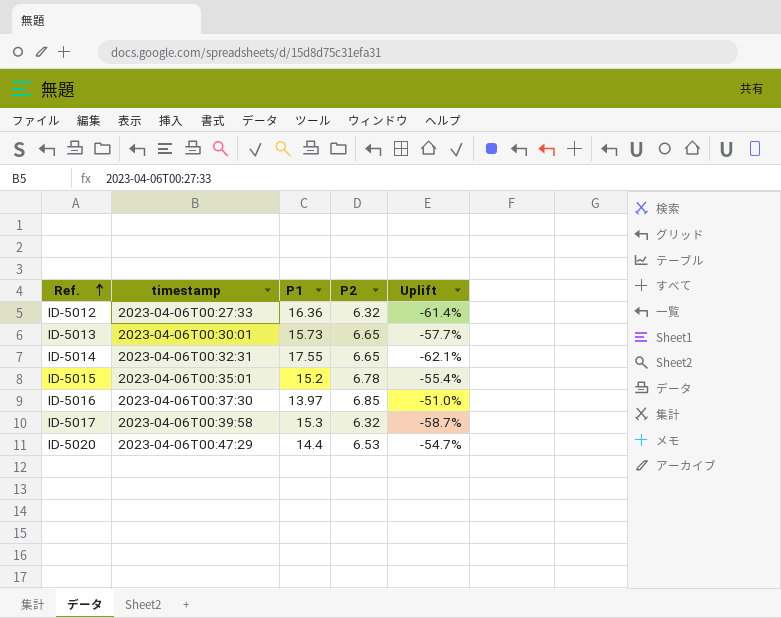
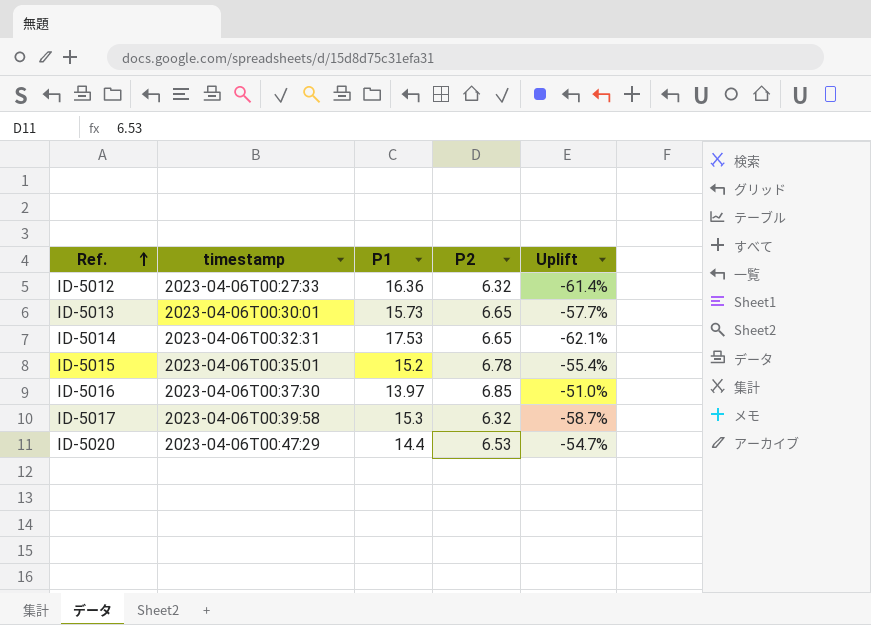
ID-5014 | P1: 17.55 -> 17.53

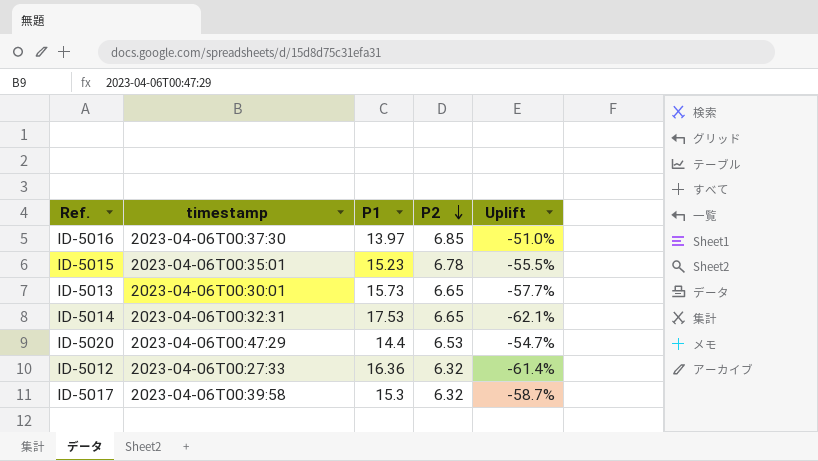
row order: Ref. ascending -> P2 descending
ID-5015 | P1: 15.2 -> 15.23
ID-5015 | Uplift: -55.4% -> -55.5%

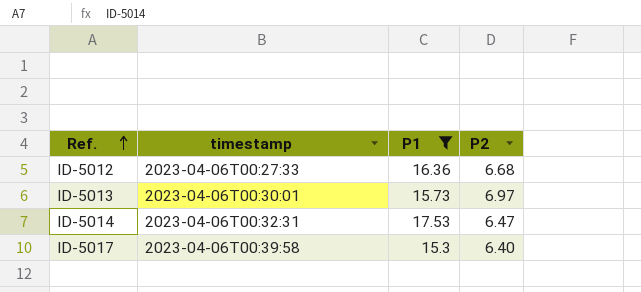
filter: none -> P1 >= 15.3
row order: P2 descending -> Ref. ascending
column Uplift | formula: ([P2] - [P1]) / [P1] -> none
ID-5012 | P2: 6.32 -> 6.68
ID-5013 | P2: 6.65 -> 6.97
ID-5014 | P2: 6.65 -> 6.47
ID-5017 | P2: 6.32 -> 6.40

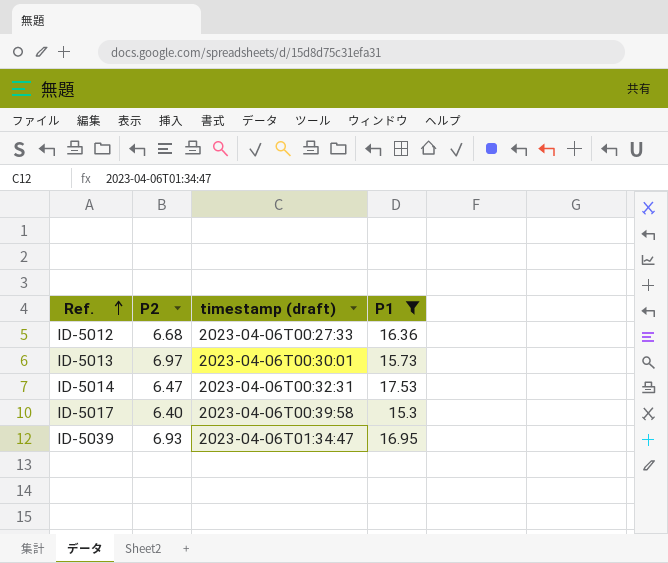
column P2 | position: 4 -> 2
column name: timestamp -> timestamp (draft)
row ID-5039: none -> 6.93 | 2023-04-06T01:34:47 | 16.95

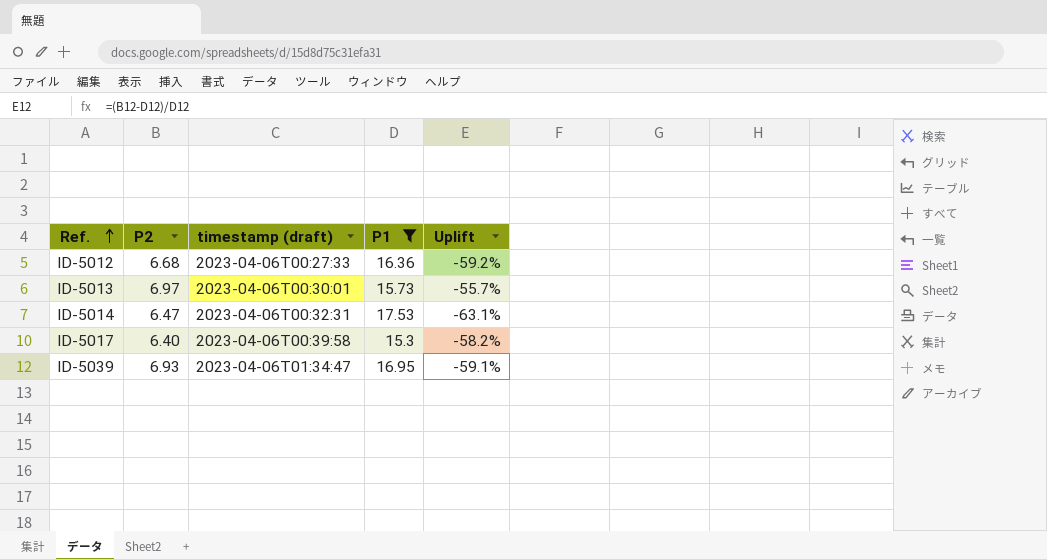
column Uplift | formula: none -> ([P2] - [P1]) / [P1]

